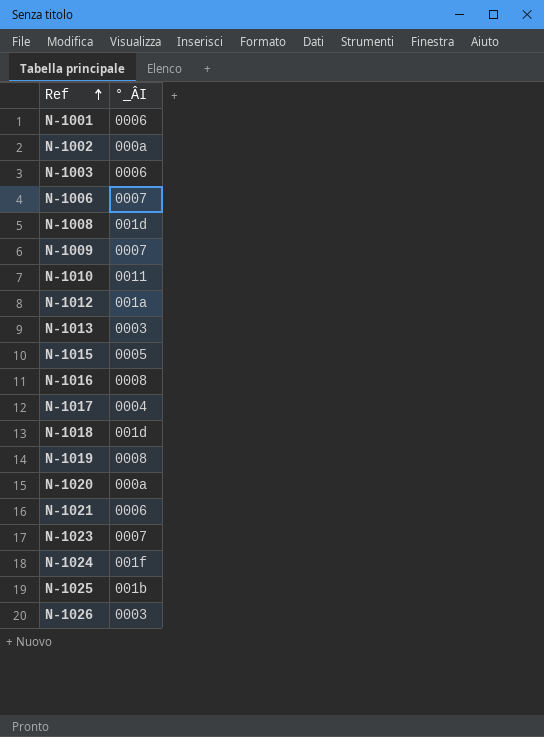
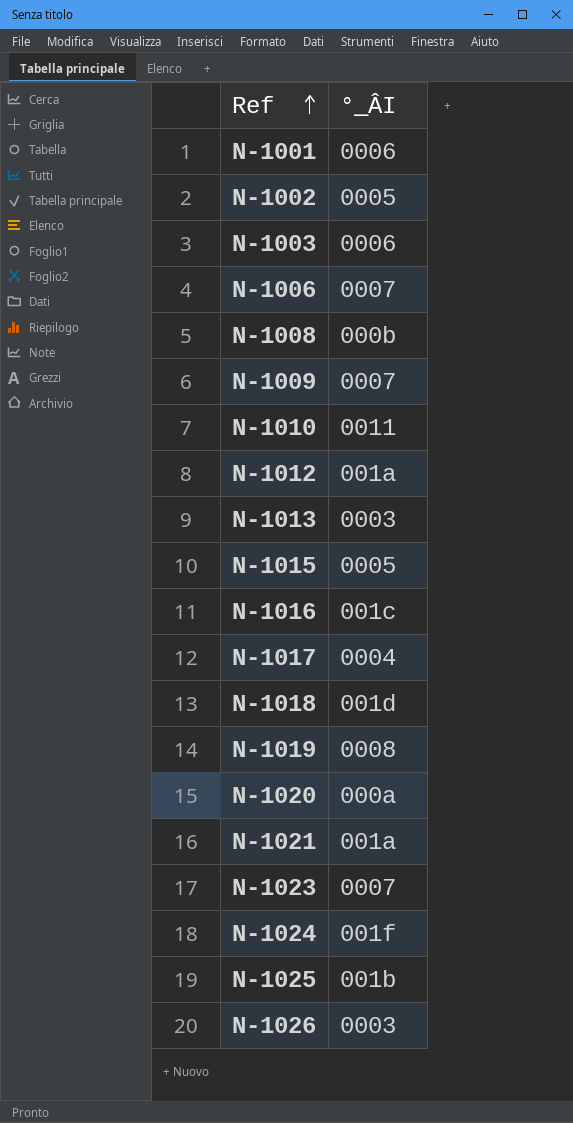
N-1002 | °_ÂI: 000a -> 0005
N-1008 | °_ÂI: 001d -> 000b
N-1016 | °_ÂI: 0008 -> 001c
N-1021 | °_ÂI: 0006 -> 001a

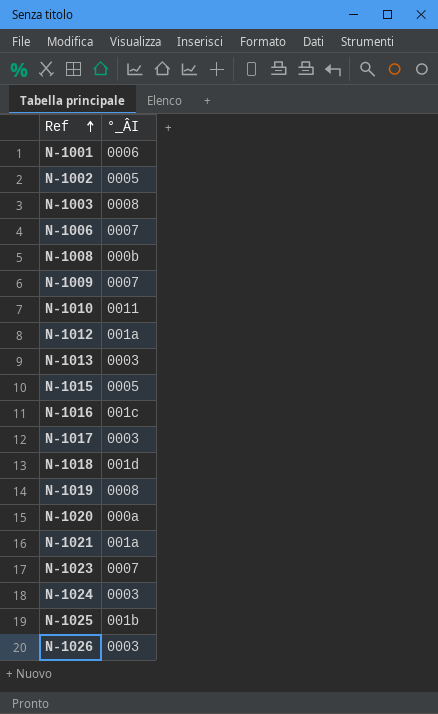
N-1003 | °_ÂI: 0006 -> 0008
N-1017 | °_ÂI: 0004 -> 0003
N-1024 | °_ÂI: 001f -> 0003

